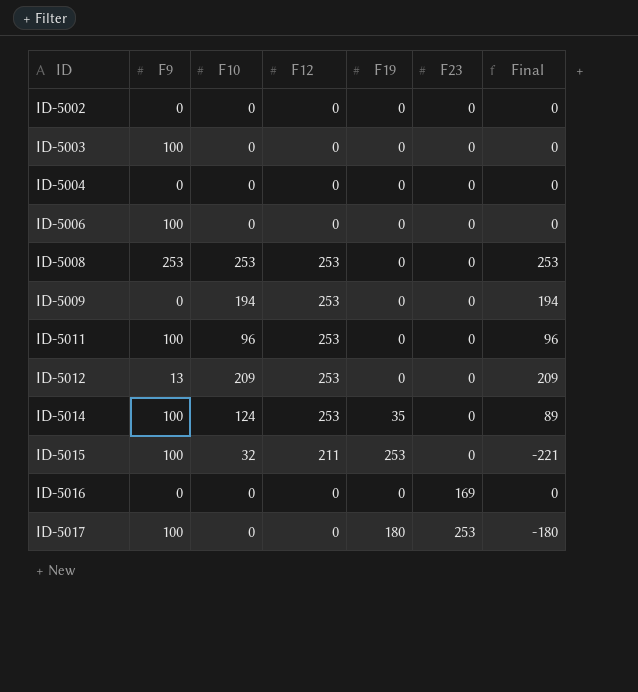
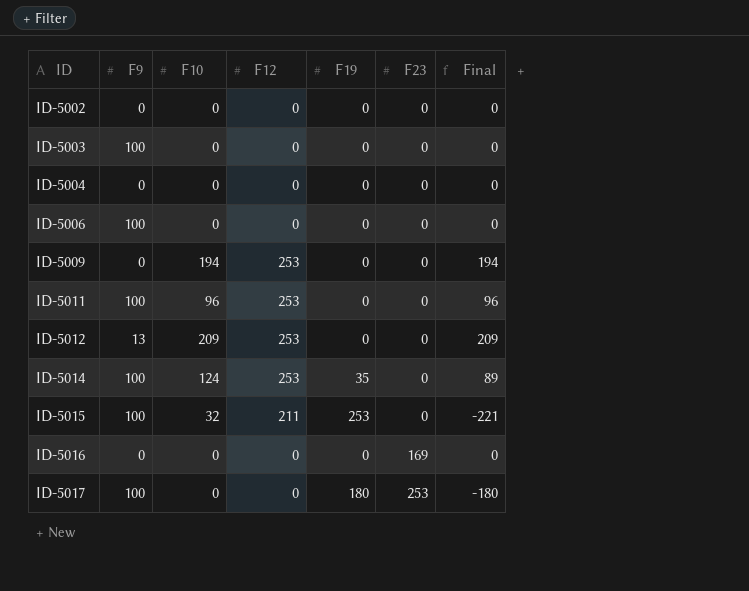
row ID-5008: 253 | 253 | 253 | 0 | 0 | 253 -> none

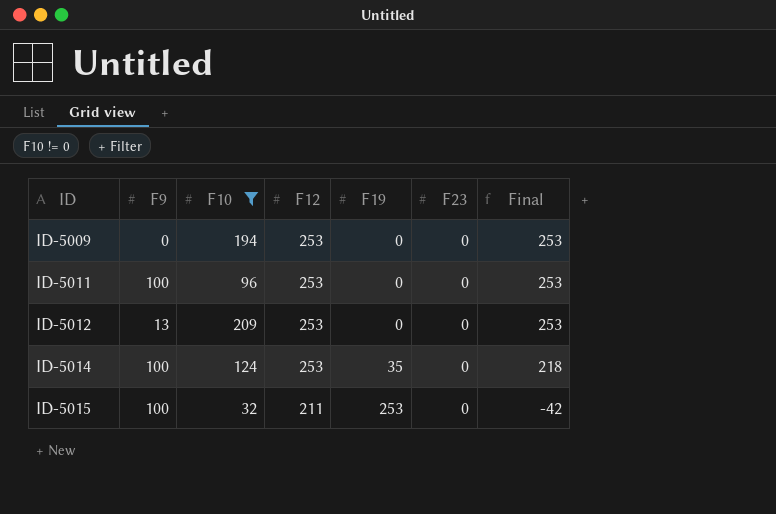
filter: none -> F10 != 0
column Final | formula: [F10] - [F19] -> [F12] - [F19]

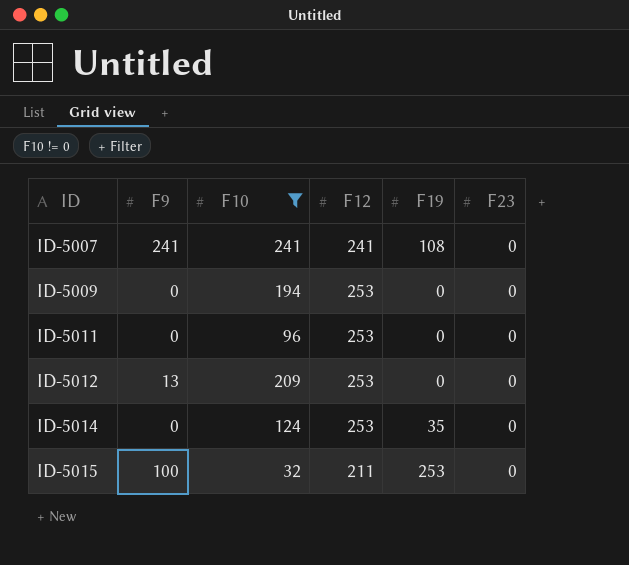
column Final | formula: [F12] - [F19] -> none
row ID-5007: none -> 241 | 241 | 241 | 108 | 0
ID-5011 | F9: 100 -> 0
ID-5014 | F9: 100 -> 0

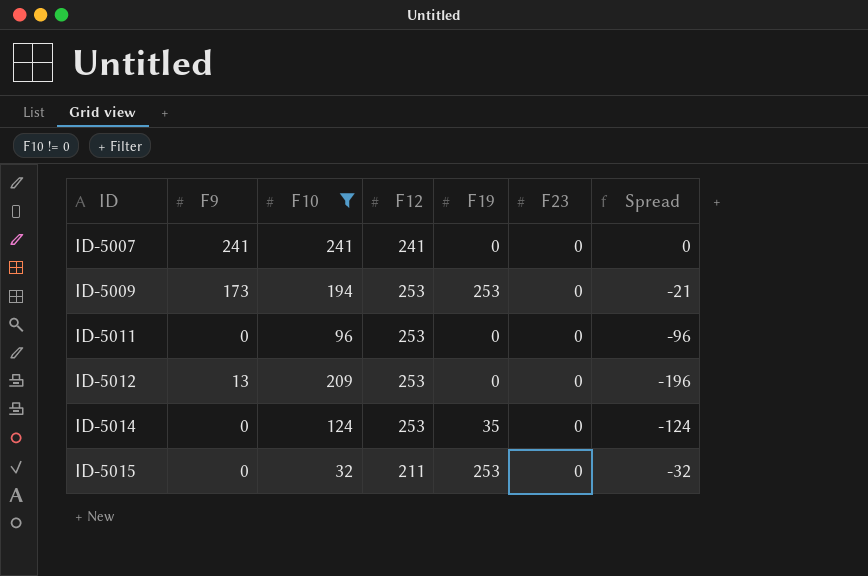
column Spread | formula: none -> [F9] - [F10]
ID-5007 | F19: 108 -> 0
ID-5009 | F9: 0 -> 173
ID-5009 | F19: 0 -> 253
ID-5015 | F9: 100 -> 0

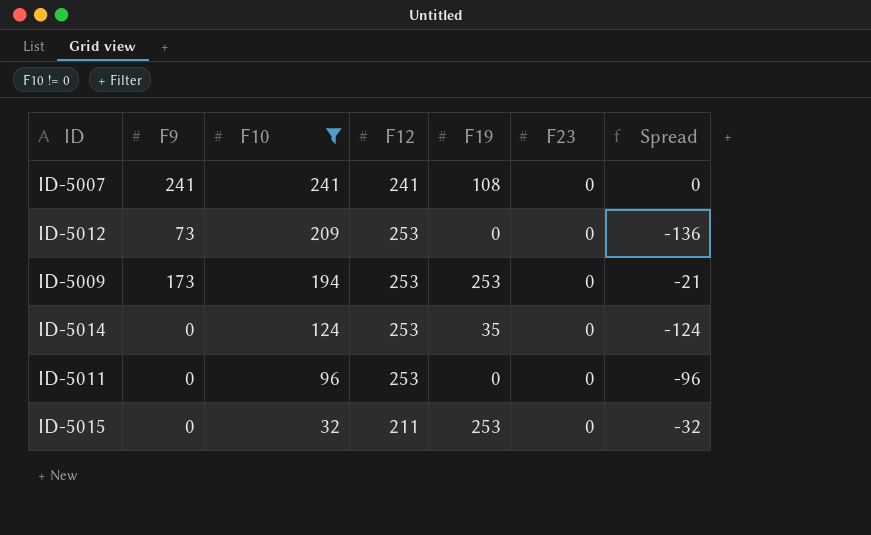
row order: ID ascending -> F10 descending
ID-5007 | F19: 0 -> 108
ID-5012 | F9: 13 -> 73
ID-5012 | Spread: -196 -> -136

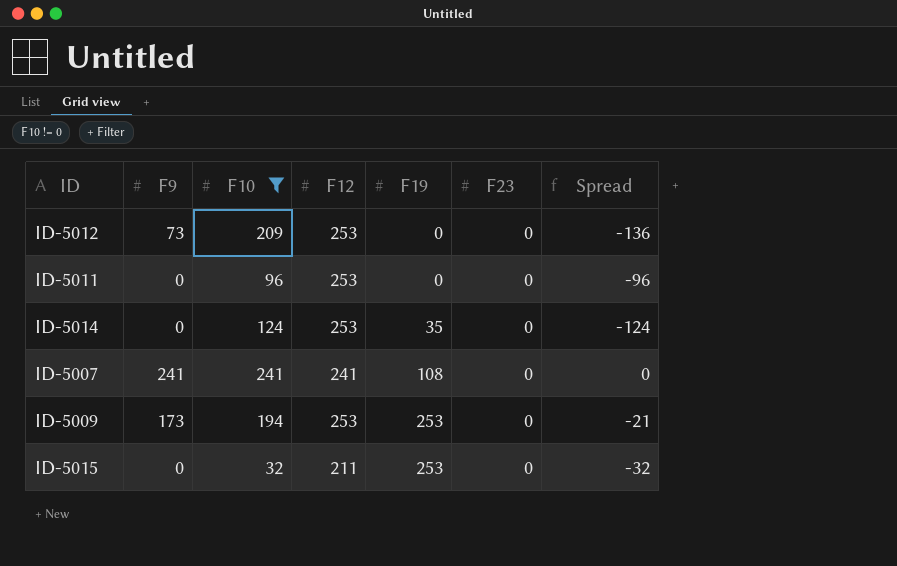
row order: F10 descending -> F19 ascending

